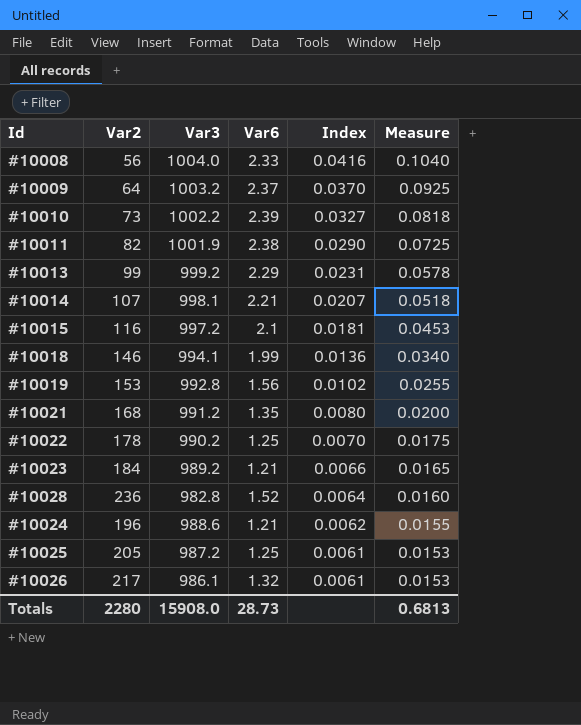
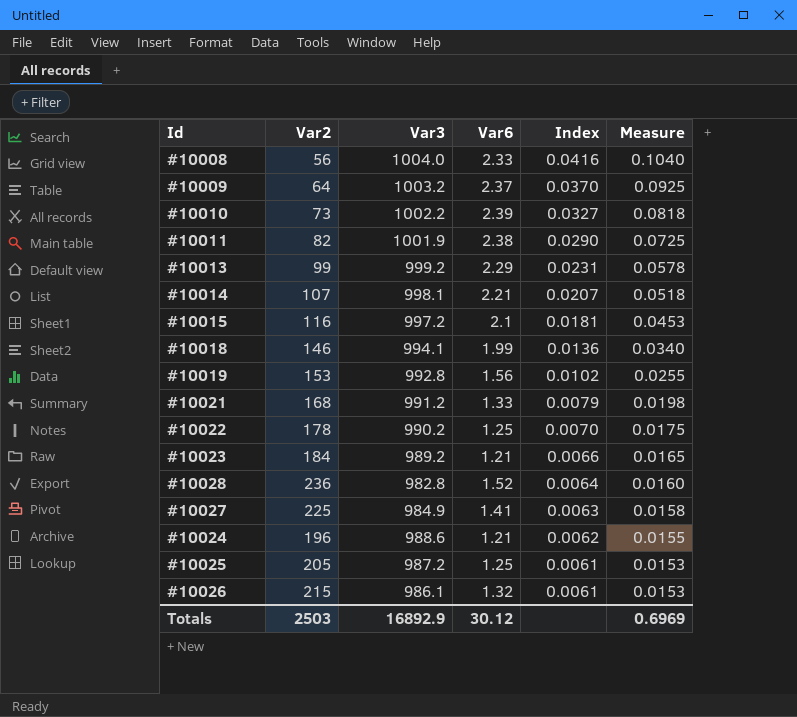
#10021 | Var6: 1.35 -> 1.33
#10021 | Index: 0.0080 -> 0.0079
#10021 | Measure: 0.0200 -> 0.0198
row #10027: none -> 225 | 984.9 | 1.41 | 0.0063 | 0.0158
#10026 | Var2: 217 -> 215
Totals | Var2: 2280 -> 2503
Totals | Var3: 15908.0 -> 16892.9
Totals | Var6: 28.73 -> 30.12
Totals | Measure: 0.6813 -> 0.6969

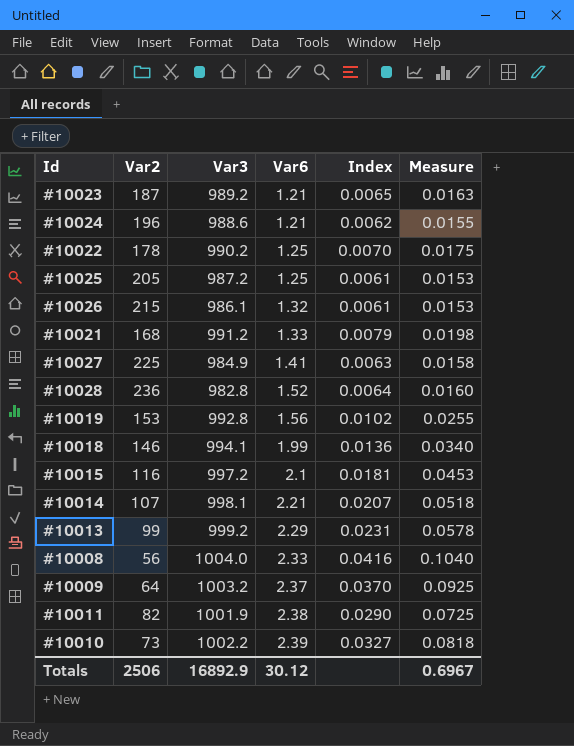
row order: Index descending -> Var6 ascending
#10023 | Var2: 184 -> 187
#10023 | Index: 0.0066 -> 0.0065
#10023 | Measure: 0.0165 -> 0.0163
Totals | Var2: 2503 -> 2506
Totals | Measure: 0.6969 -> 0.6967

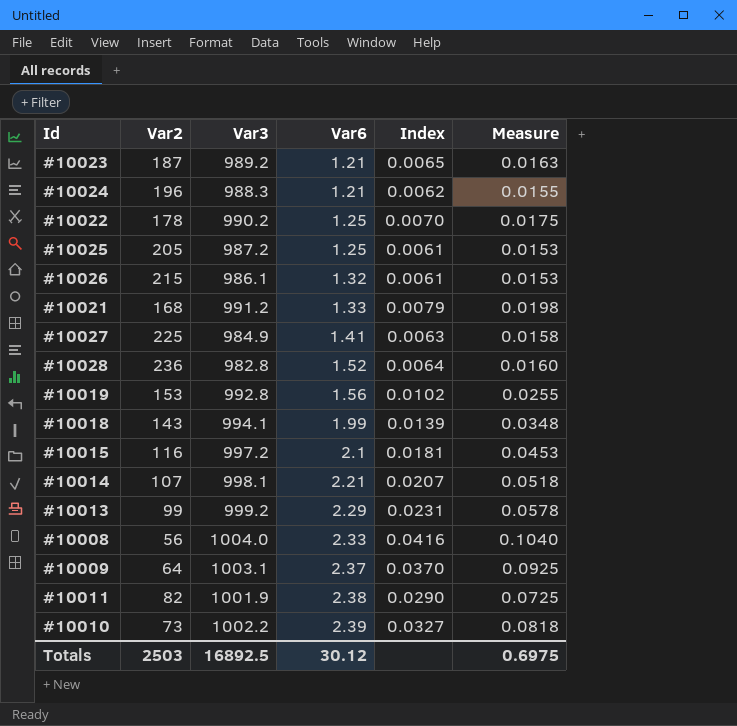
#10024 | Var3: 988.6 -> 988.3
#10018 | Var2: 146 -> 143
#10018 | Index: 0.0136 -> 0.0139
#10018 | Measure: 0.0340 -> 0.0348
#10009 | Var3: 1003.2 -> 1003.1
Totals | Var2: 2506 -> 2503
Totals | Var3: 16892.9 -> 16892.5
Totals | Measure: 0.6967 -> 0.6975

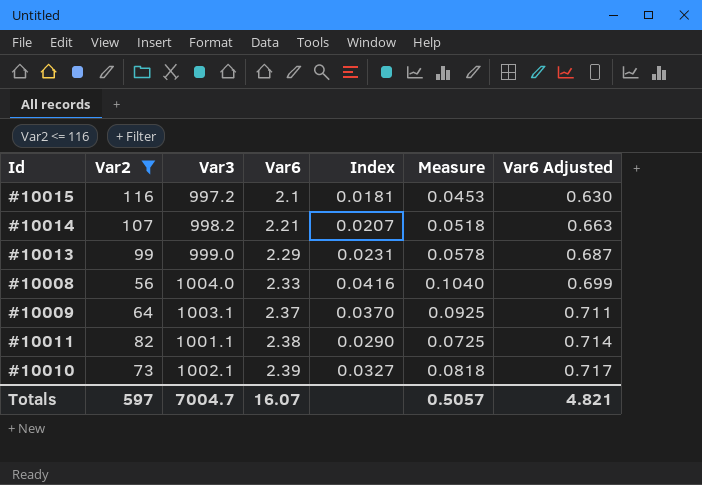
filter: none -> Var2 <= 116
column Var6 Adjusted | formula: none -> [Var6] * 0.3
#10014 | Var3: 998.1 -> 998.2
#10013 | Var3: 999.2 -> 999.0
#10011 | Var3: 1001.9 -> 1001.1
#10010 | Var3: 1002.2 -> 1002.1
Totals | Var2: 2503 -> 597
Totals | Var3: 16892.5 -> 7004.7
Totals | Var6: 30.12 -> 16.07
Totals | Measure: 0.6975 -> 0.5057

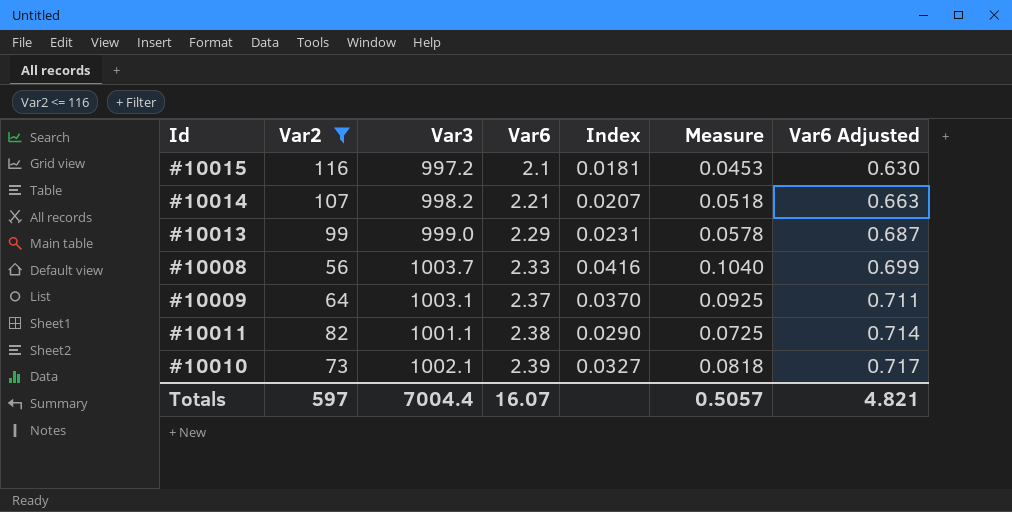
#10008 | Var3: 1004.0 -> 1003.7
Totals | Var3: 7004.7 -> 7004.4

